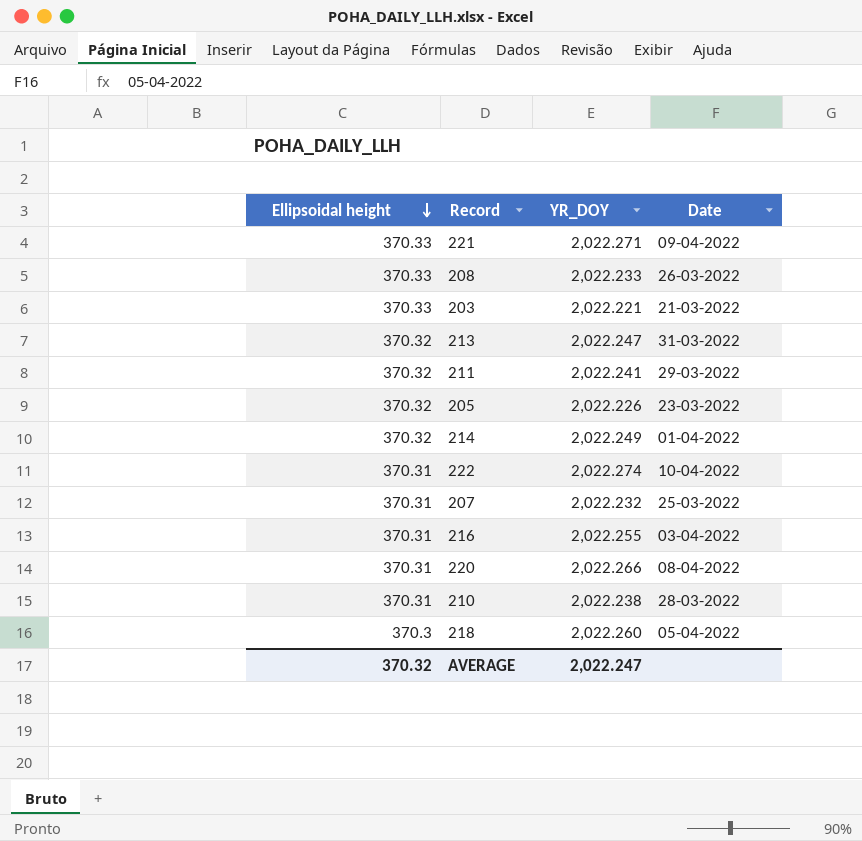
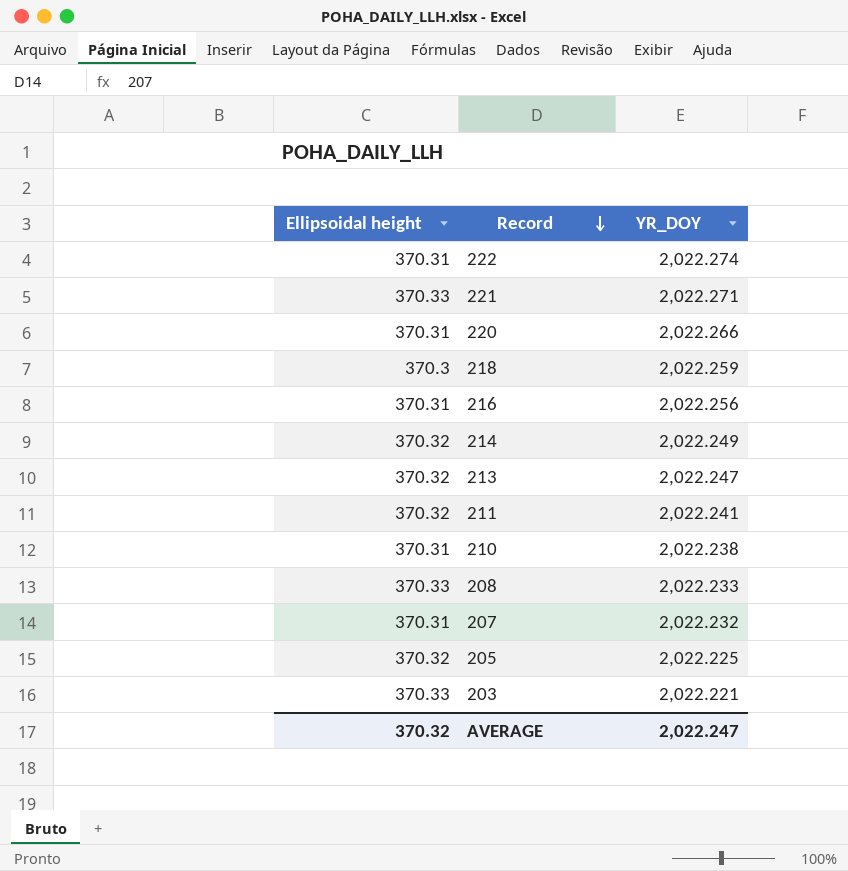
row order: Ellipsoidal height descending -> Record descending
column Date | position: 4 -> none
218 | YR_DOY: 2,022.260 -> 2,022.259
216 | YR_DOY: 2,022.255 -> 2,022.256
205 | YR_DOY: 2,022.226 -> 2,022.225

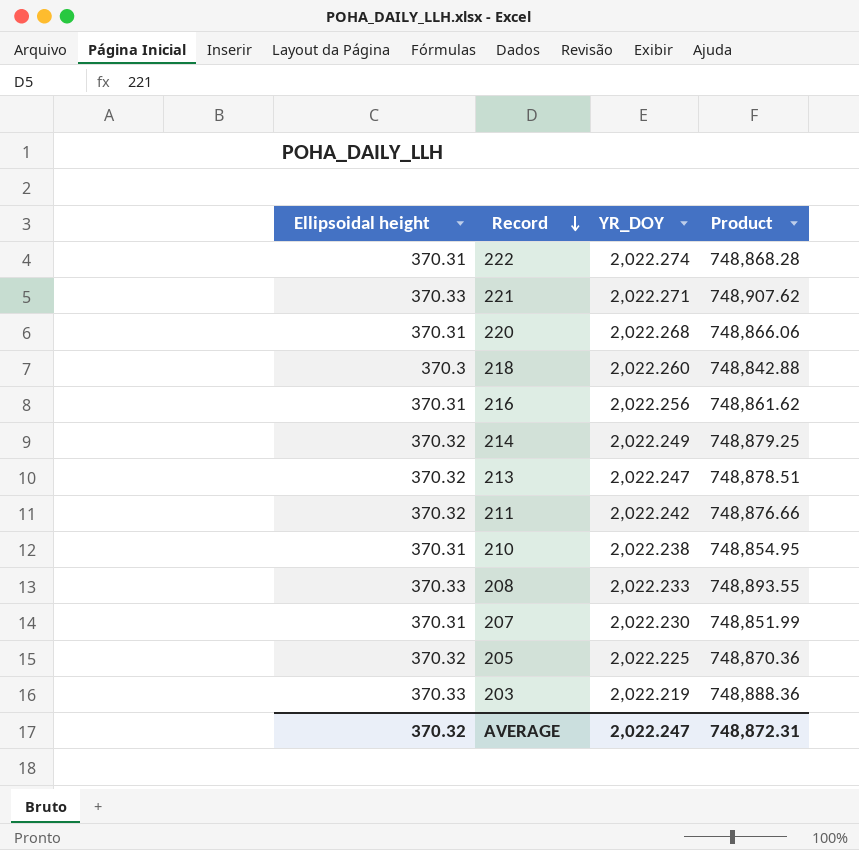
column Product | formula: none -> [Ellipsoidal height] * [YR_DOY]
220 | YR_DOY: 2,022.266 -> 2,022.268
218 | YR_DOY: 2,022.259 -> 2,022.260
211 | YR_DOY: 2,022.241 -> 2,022.242
207 | YR_DOY: 2,022.232 -> 2,022.230
203 | YR_DOY: 2,022.221 -> 2,022.219

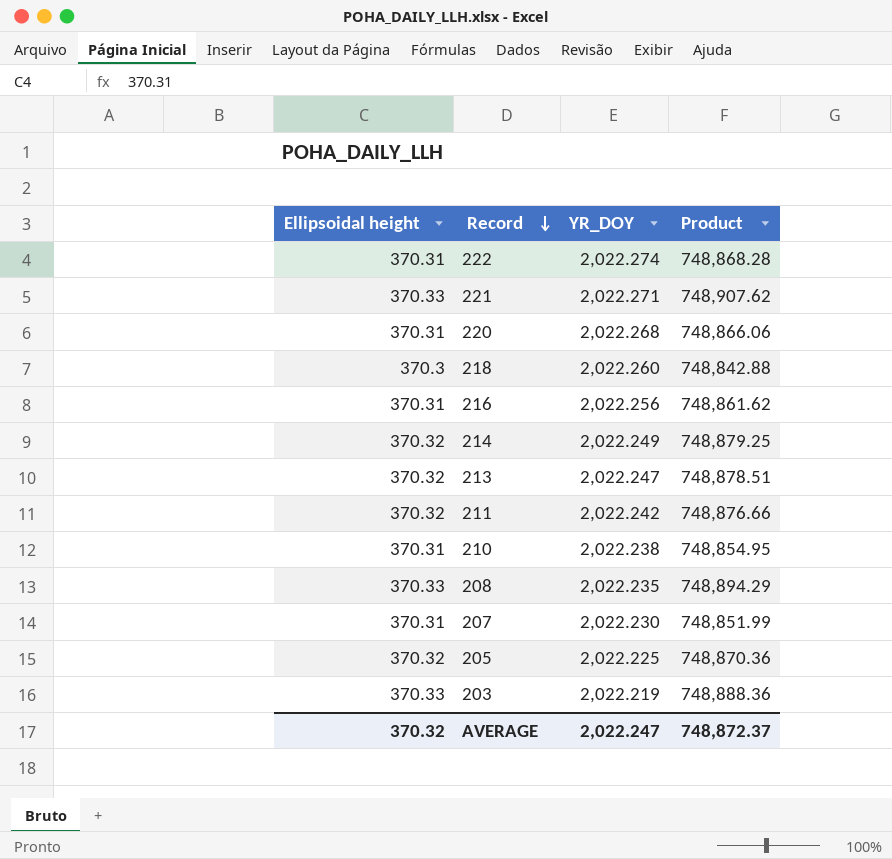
208 | YR_DOY: 2,022.233 -> 2,022.235
208 | Product: 748,893.55 -> 748,894.29
AVERAGE | Product: 748,872.31 -> 748,872.37

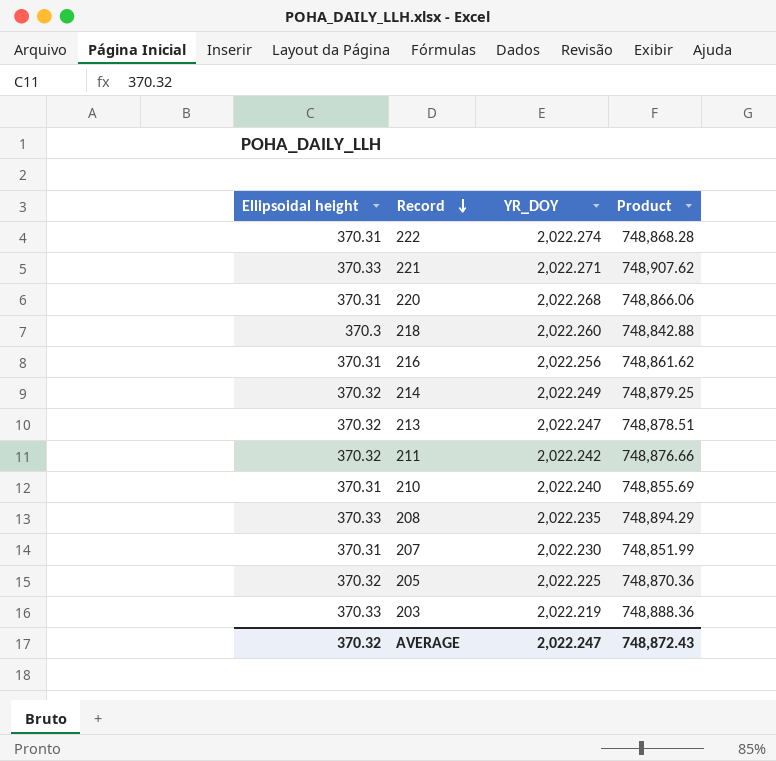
210 | YR_DOY: 2,022.238 -> 2,022.240
210 | Product: 748,854.95 -> 748,855.69
AVERAGE | Product: 748,872.37 -> 748,872.43

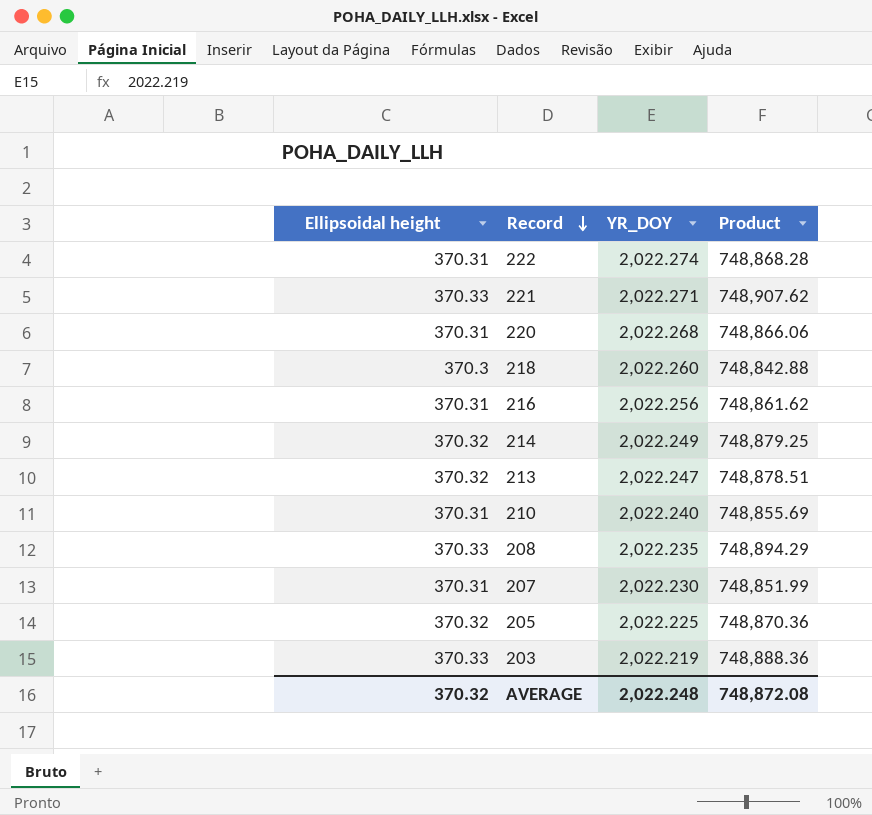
row 211: 370.32 | 2,022.242 | 748,876.66 -> none
AVERAGE | YR_DOY: 2,022.247 -> 2,022.248
AVERAGE | Product: 748,872.43 -> 748,872.08

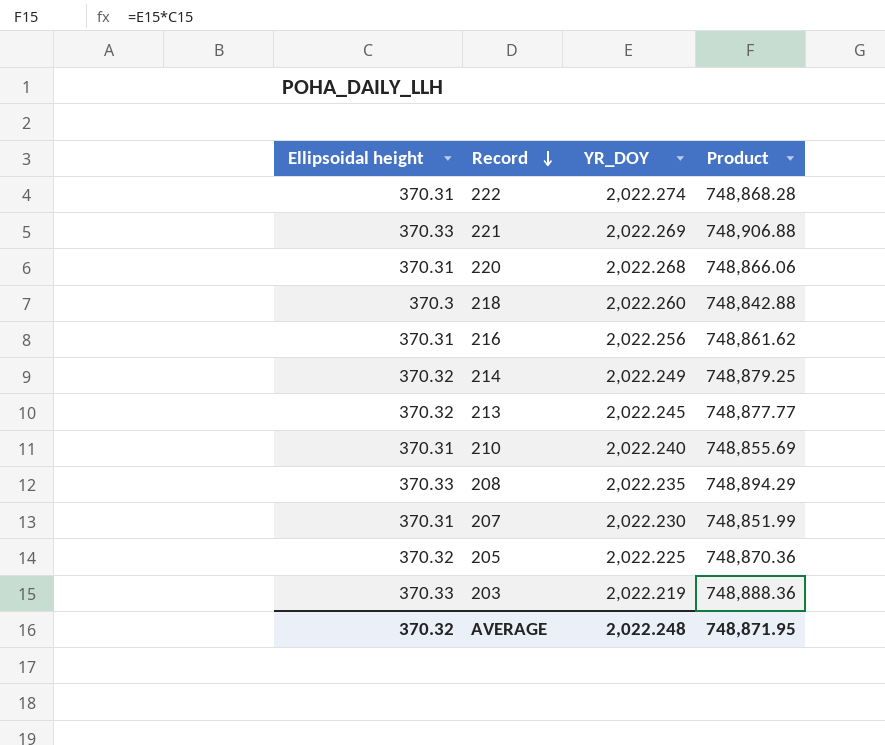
221 | YR_DOY: 2,022.271 -> 2,022.269
221 | Product: 748,907.62 -> 748,906.88
213 | YR_DOY: 2,022.247 -> 2,022.245
213 | Product: 748,878.51 -> 748,877.77
AVERAGE | Product: 748,872.08 -> 748,871.95

